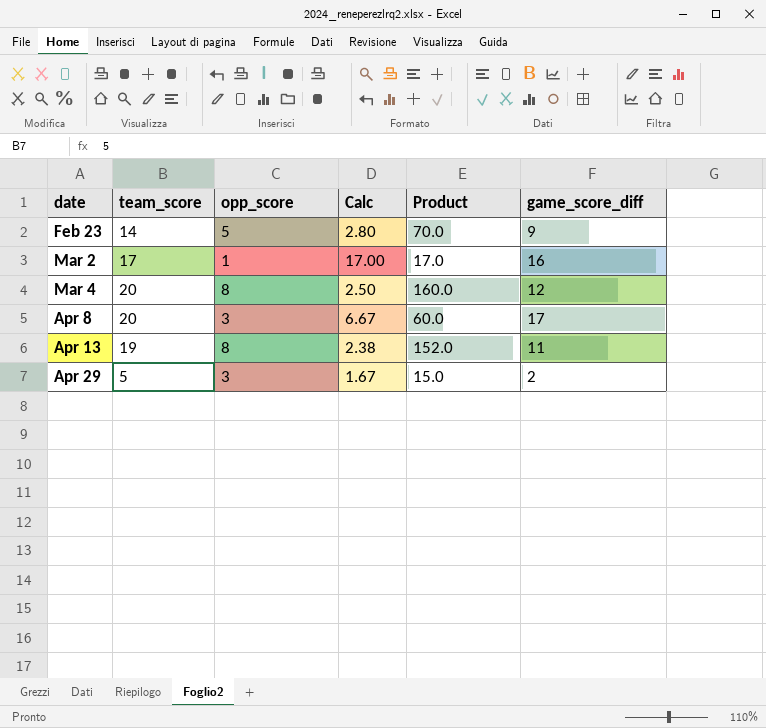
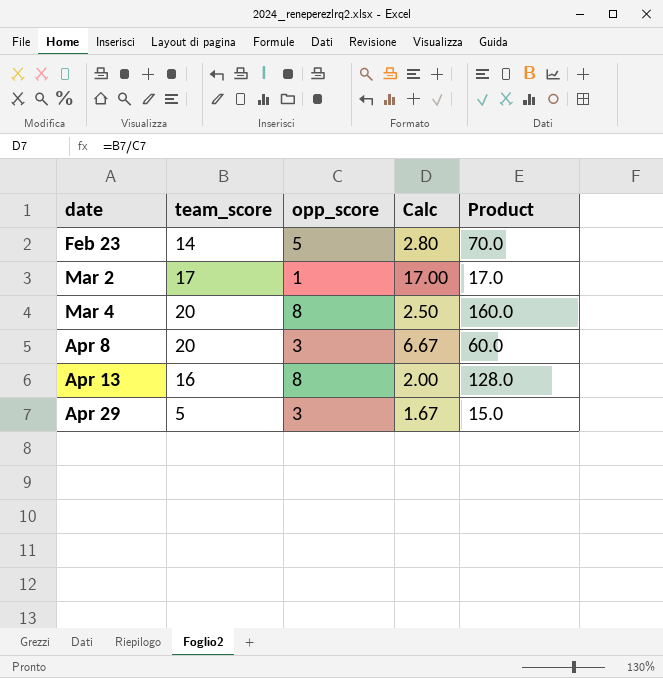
column game_score_diff | formula: [team_score] - [opp_score] -> none
Apr 13 | team_score: 19 -> 16
Apr 13 | Calc: 2.38 -> 2.00
Apr 13 | Product: 152.0 -> 128.0

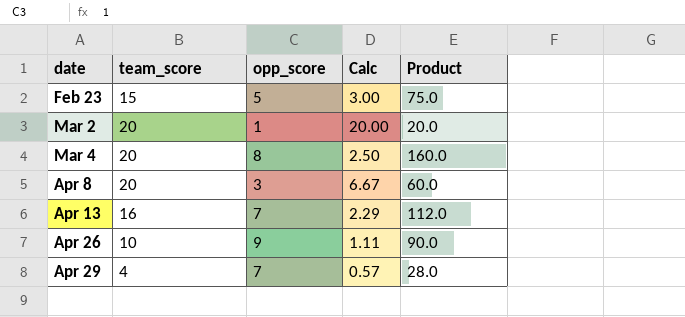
Feb 23 | team_score: 14 -> 15
Feb 23 | Calc: 2.80 -> 3.00
Feb 23 | Product: 70.0 -> 75.0
Mar 2 | team_score: 17 -> 20
Mar 2 | Calc: 17.00 -> 20.00
Mar 2 | Product: 17.0 -> 20.0
Apr 13 | opp_score: 8 -> 7
Apr 13 | Calc: 2.00 -> 2.29
Apr 13 | Product: 128.0 -> 112.0
row Apr 26: none -> 10 | 9 | 1.11 | 90.0
Apr 29 | team_score: 5 -> 4
Apr 29 | opp_score: 3 -> 7
Apr 29 | Calc: 1.67 -> 0.57
Apr 29 | Product: 15.0 -> 28.0

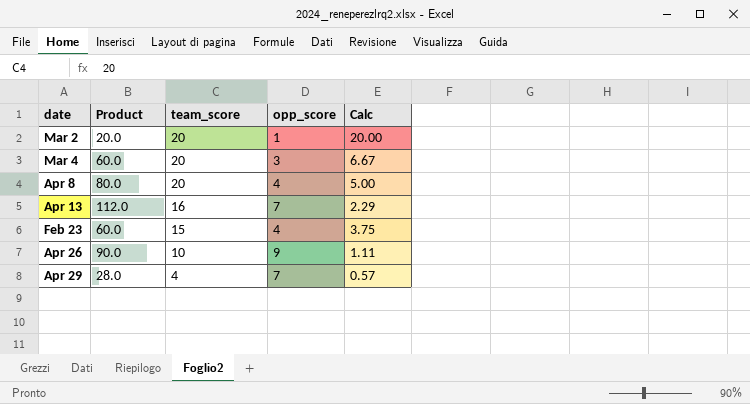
row order: date ascending -> team_score descending
column Product | position: 5 -> 2
Mar 4 | Product: 160.0 -> 60.0
Mar 4 | opp_score: 8 -> 3
Mar 4 | Calc: 2.50 -> 6.67
Apr 8 | Product: 60.0 -> 80.0
Apr 8 | opp_score: 3 -> 4
Apr 8 | Calc: 6.67 -> 5.00
Feb 23 | Product: 75.0 -> 60.0
Feb 23 | opp_score: 5 -> 4
Feb 23 | Calc: 3.00 -> 3.75

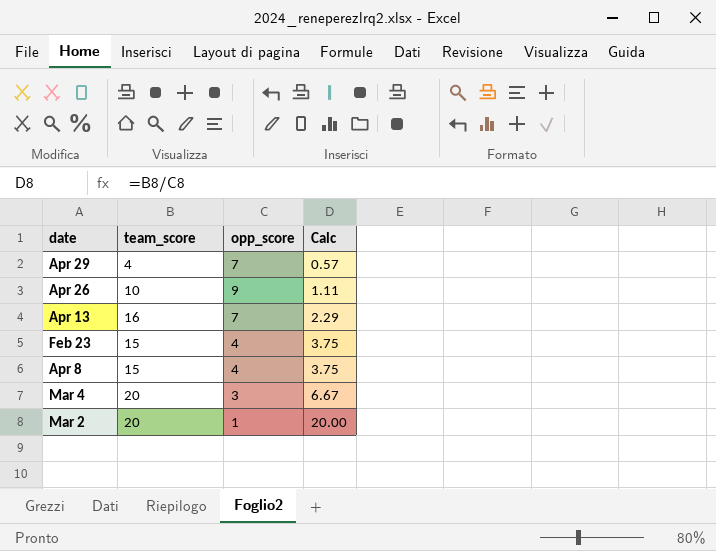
row order: team_score descending -> Calc ascending
column Product | formula: [team_score] * [opp_score] -> none
Apr 8 | team_score: 20 -> 15
Apr 8 | Calc: 5.00 -> 3.75

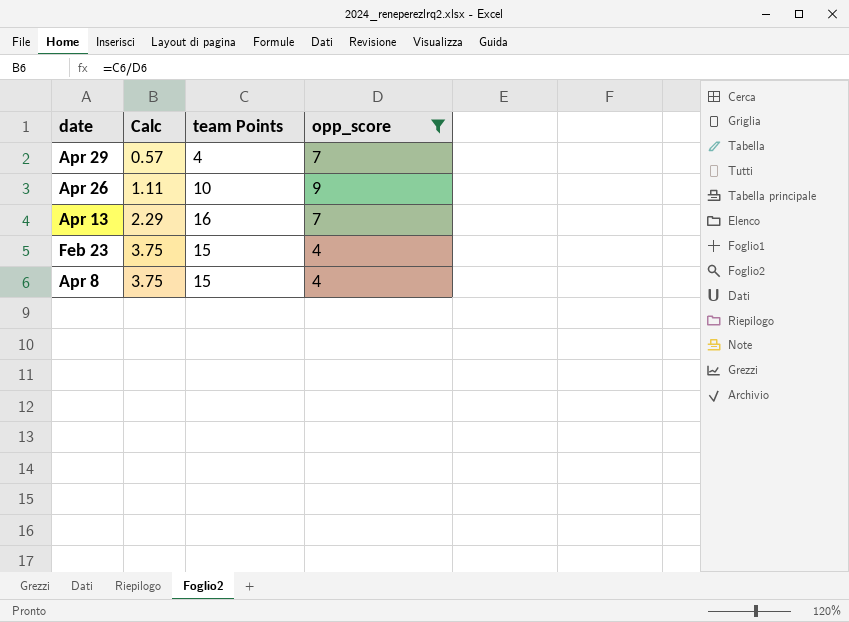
filter: none -> opp_score >= 4
column Calc | position: 4 -> 2
column name: team_score -> team Points

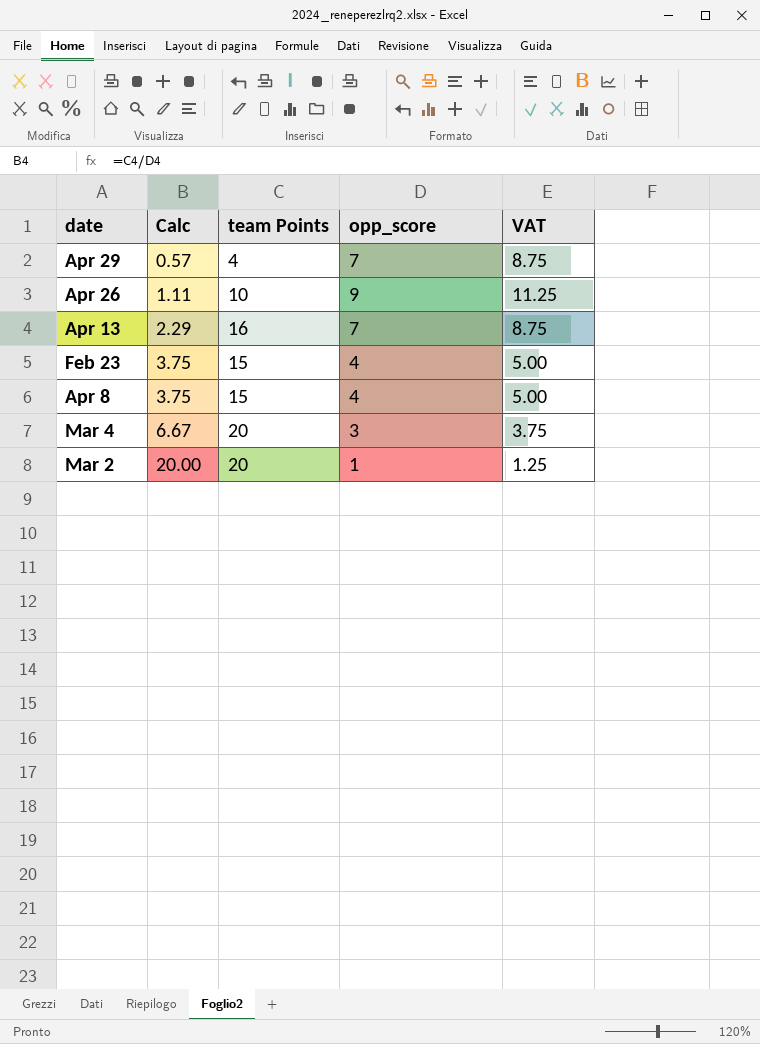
filter: opp_score >= 4 -> none
column VAT | formula: none -> [opp_score] * 1.25

